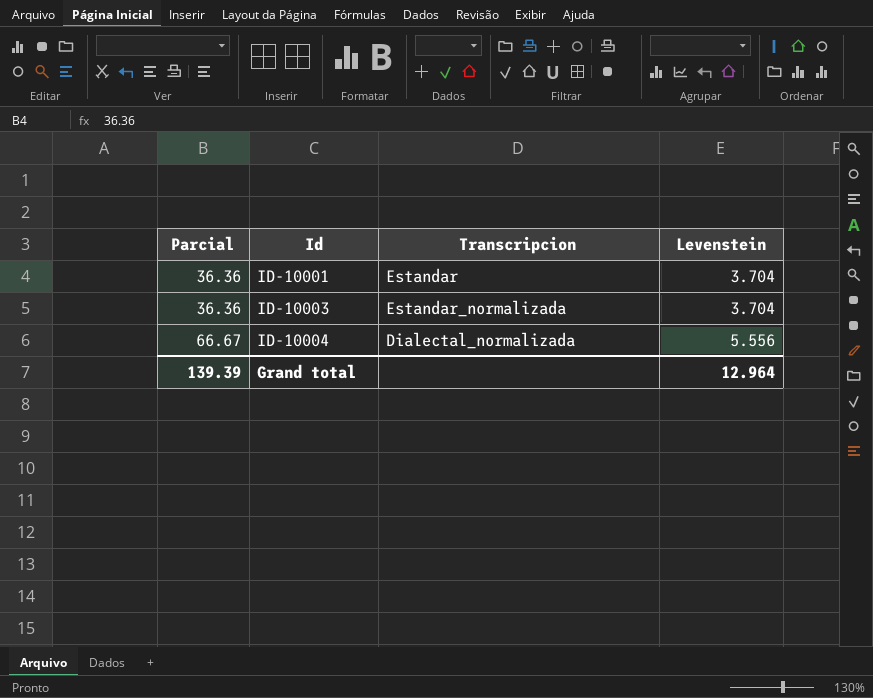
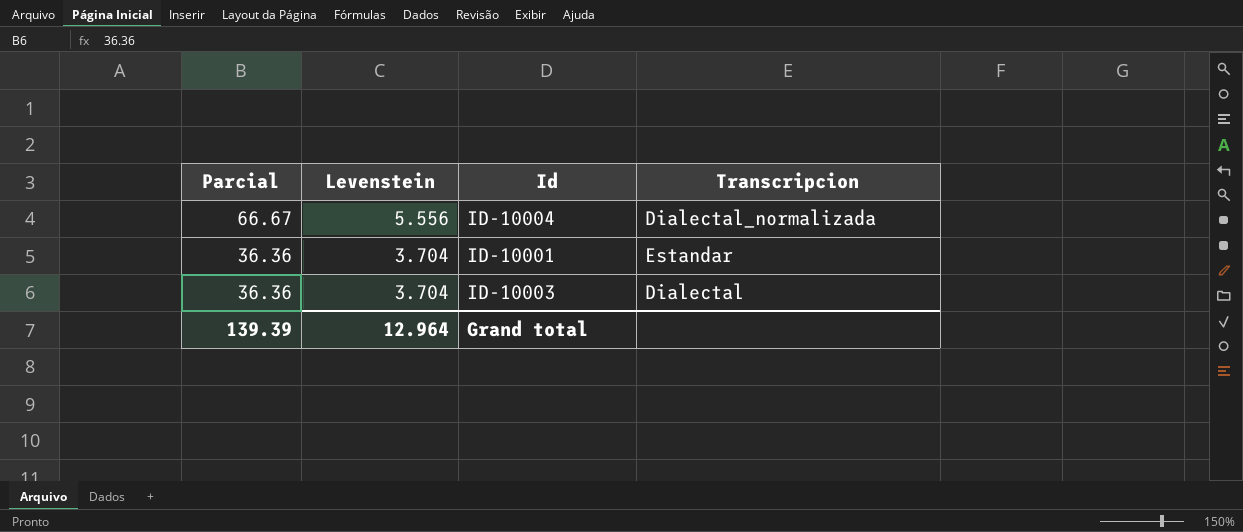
row order: Parcial ascending -> Parcial descending
column Levenstein | position: 4 -> 2
ID-10003 | Transcripcion: Estandar_normalizada -> Dialectal

